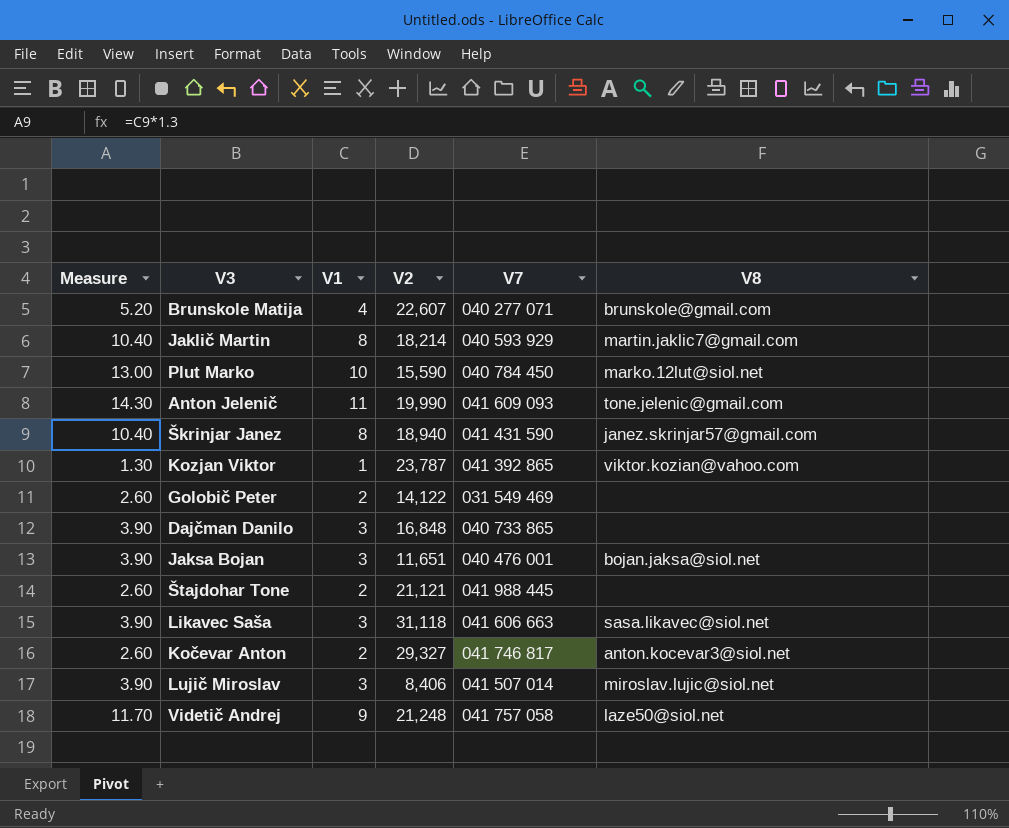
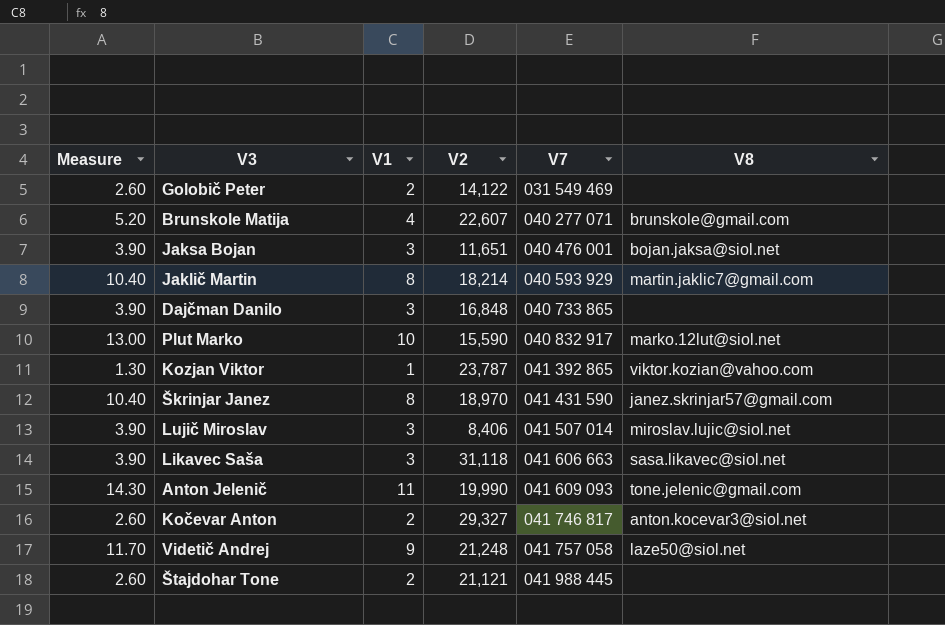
row order: none -> V7 ascending
Plut Marko | V7: 040 784 450 -> 040 832 917
Škrinjar Janez | V2: 18,940 -> 18,970

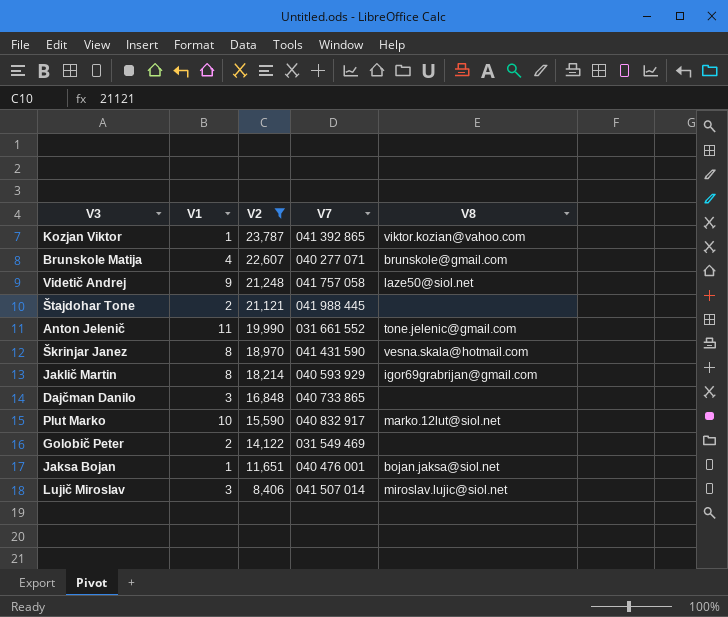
filter: none -> V2 <= 23,787
row order: V7 ascending -> V2 descending
column Measure | formula: [V1] * 1.3 -> none
Anton Jelenič | V7: 041 609 093 -> 031 661 552
Škrinjar Janez | V8: janez.skrinjar57@gmail.com -> vesna.skala@hotmail.com
Jaklič Martin | V8: martin.jaklic7@gmail.com -> igor69grabrijan@gmail.com
Jaksa Bojan | V1: 3 -> 1

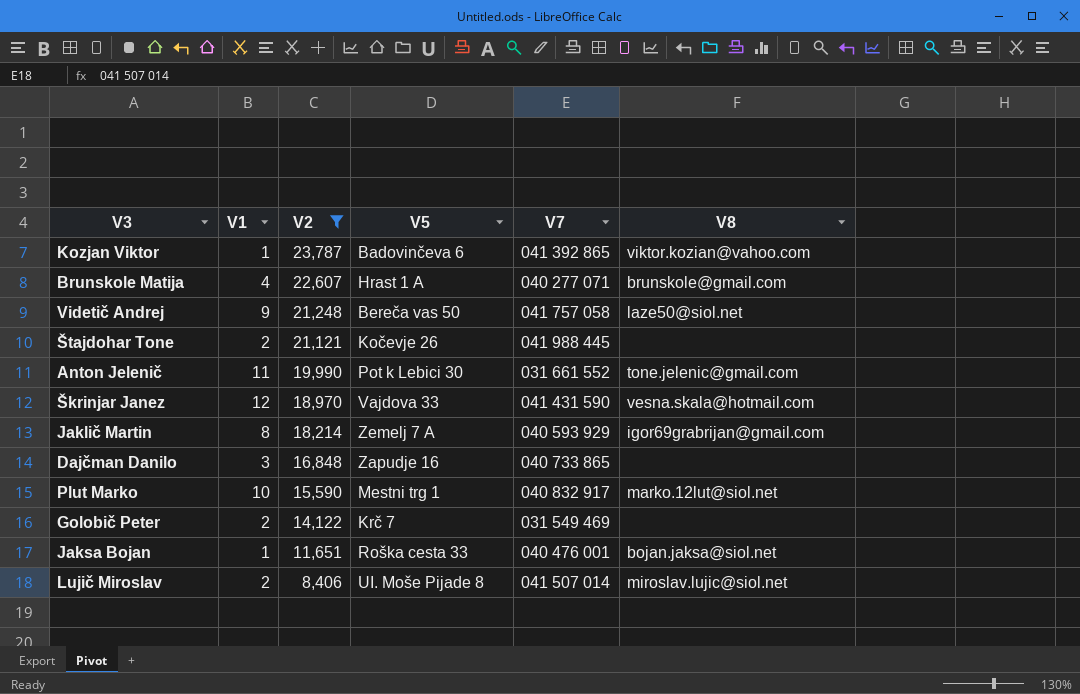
column V5 | position: none -> 4
Škrinjar Janez | V1: 8 -> 12
Lujič Miroslav | V1: 3 -> 2

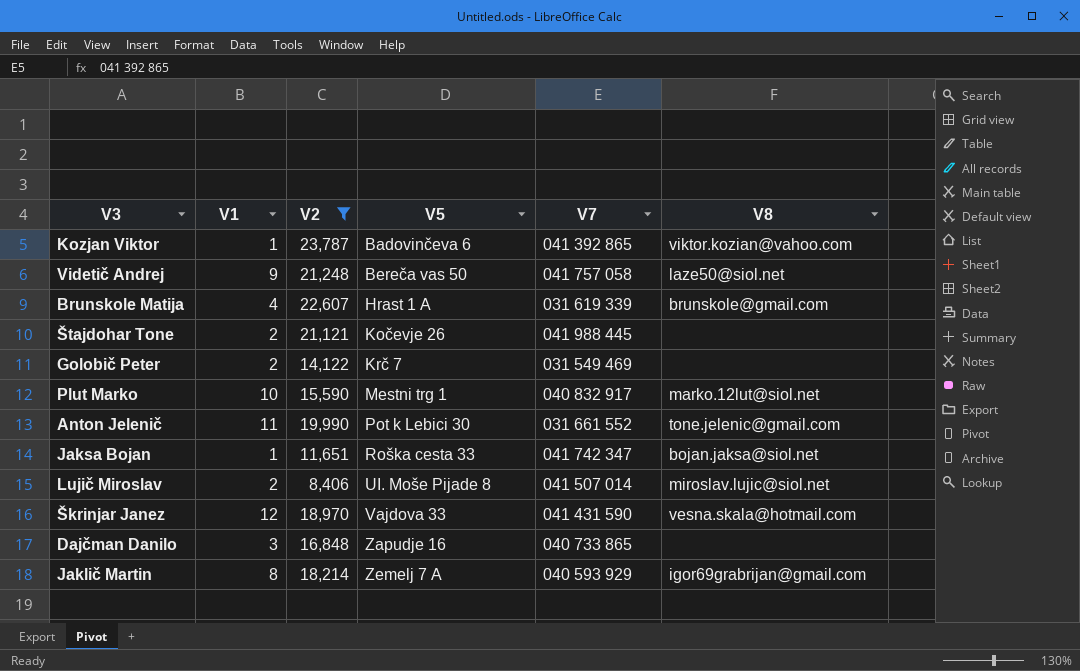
row order: V2 descending -> V5 ascending
Brunskole Matija | V7: 040 277 071 -> 031 619 339
Jaksa Bojan | V7: 040 476 001 -> 041 742 347

